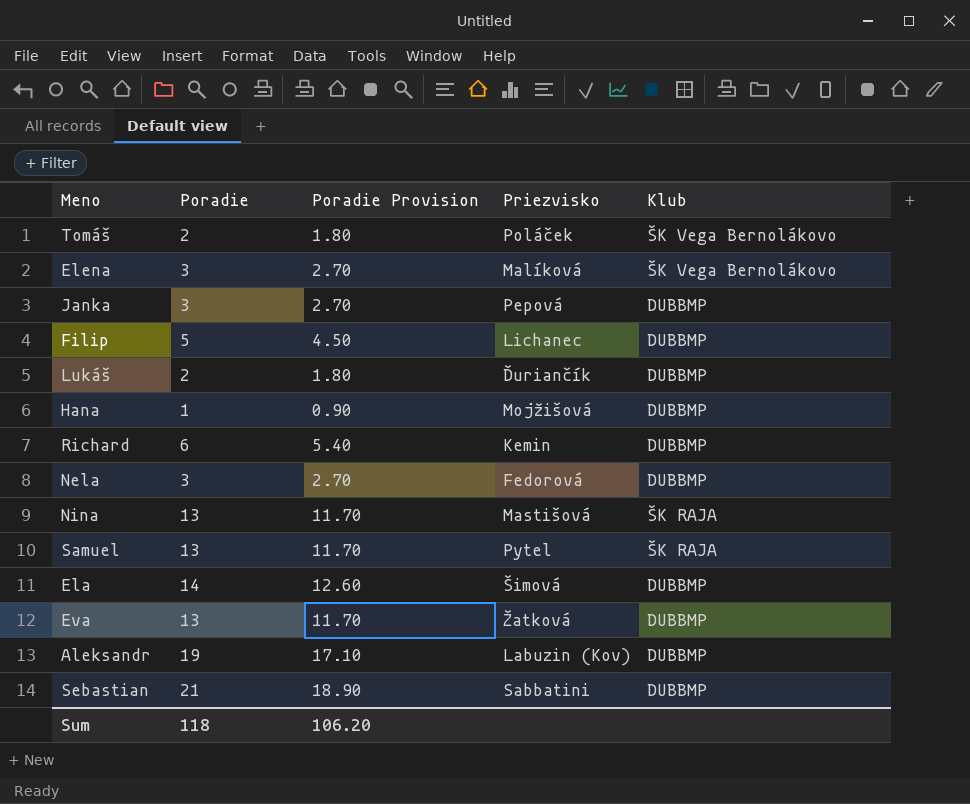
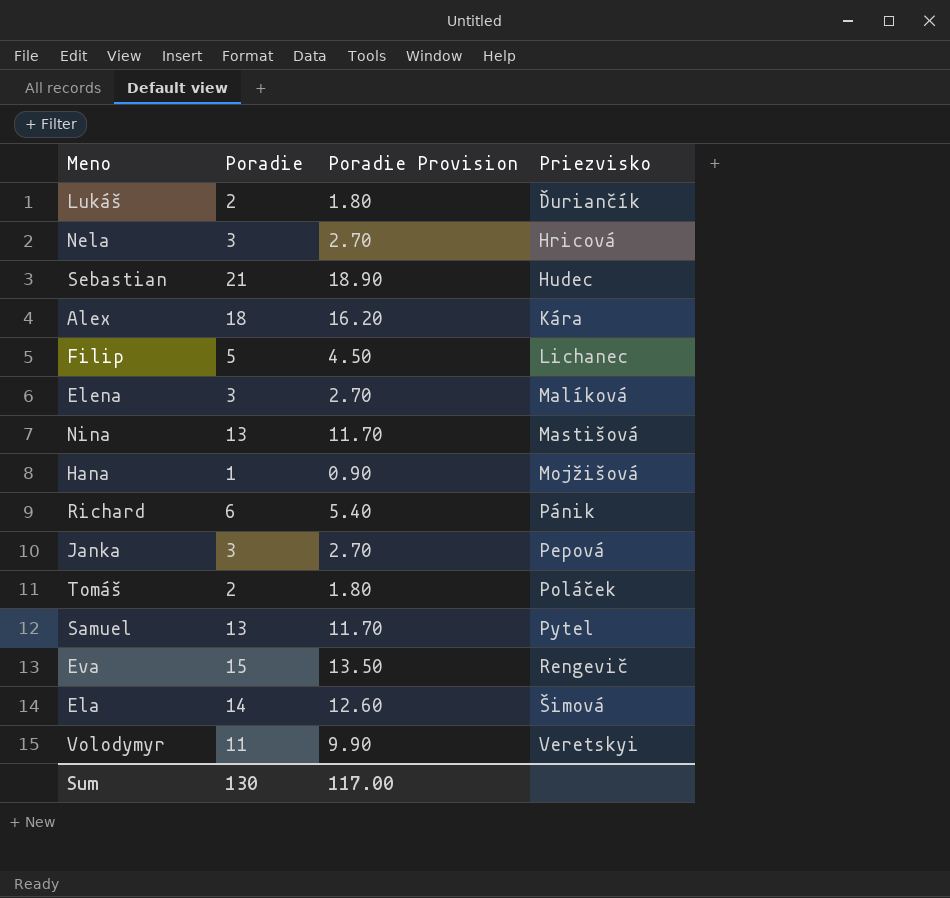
row order: none -> Priezvisko ascending
column Klub | position: 5 -> none
row Aleksandr: 19 | 17.10 | Labuzin (Kov) | DUBBMP -> none
Nela | Priezvisko: Fedorová -> Hricová
Sebastian | Priezvisko: Sabbatini -> Hudec
row Alex: none -> 18 | 16.20 | Kára
Richard | Priezvisko: Kemin -> Pánik
Eva | Poradie: 13 -> 15
Eva | Poradie Provision: 11.70 -> 13.50
Eva | Priezvisko: Žatková -> Rengevič
row Volodymyr: none -> 11 | 9.90 | Veretskyi
Sum | Poradie: 118 -> 130
Sum | Poradie Provision: 106.20 -> 117.00

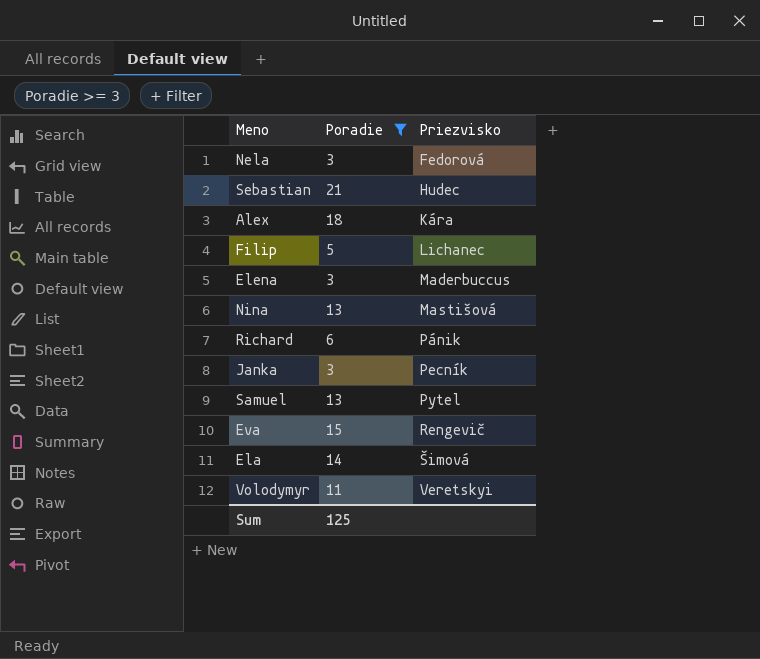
filter: none -> Poradie >= 3
column Poradie Provision | formula: [Poradie] * 0.9 -> none
Nela | Priezvisko: Hricová -> Fedorová
Elena | Priezvisko: Malíková -> Maderbuccus
Janka | Priezvisko: Pepová -> Pecník
Sum | Poradie: 130 -> 125

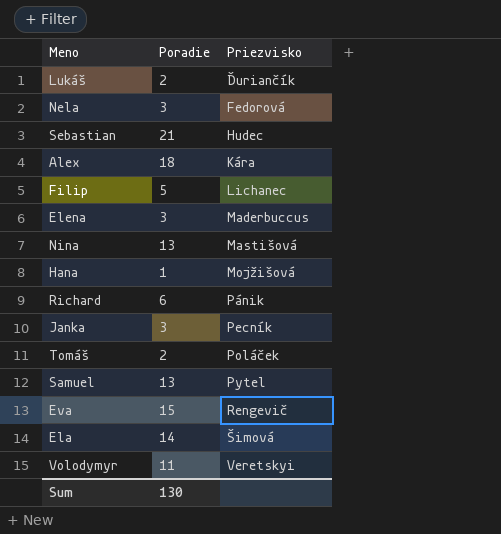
filter: Poradie >= 3 -> none
Sum | Poradie: 125 -> 130

